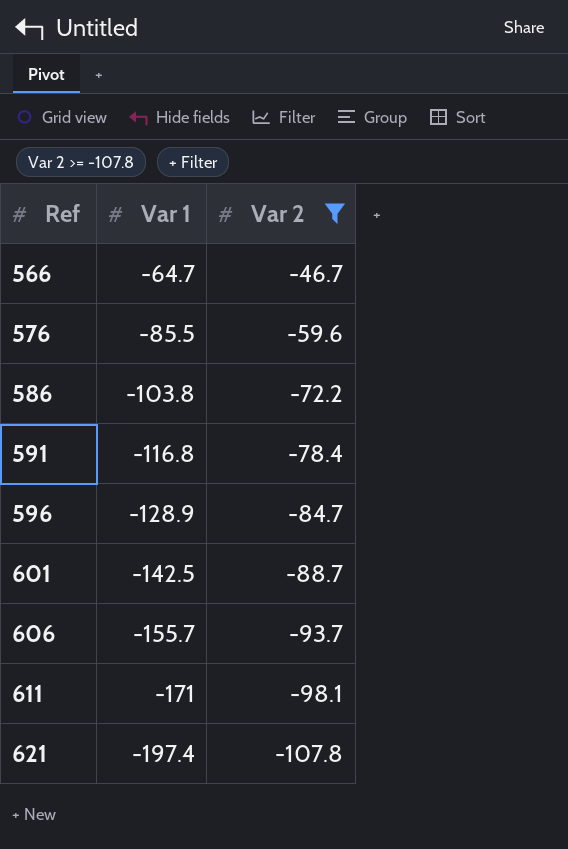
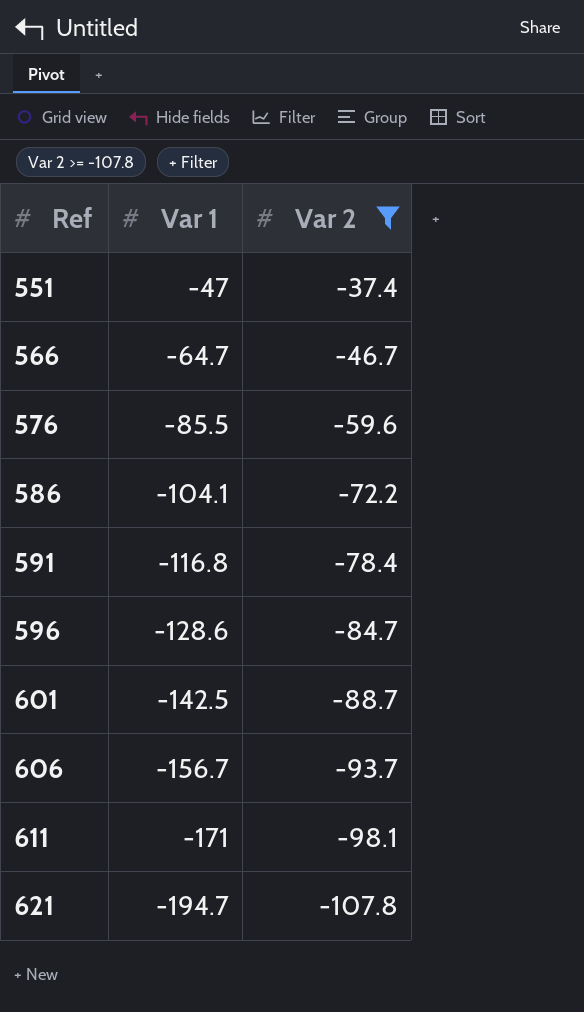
row 551: none -> -47 | -37.4
586 | Var 1: -103.8 -> -104.1
596 | Var 1: -128.9 -> -128.6
606 | Var 1: -155.7 -> -156.7
621 | Var 1: -197.4 -> -194.7

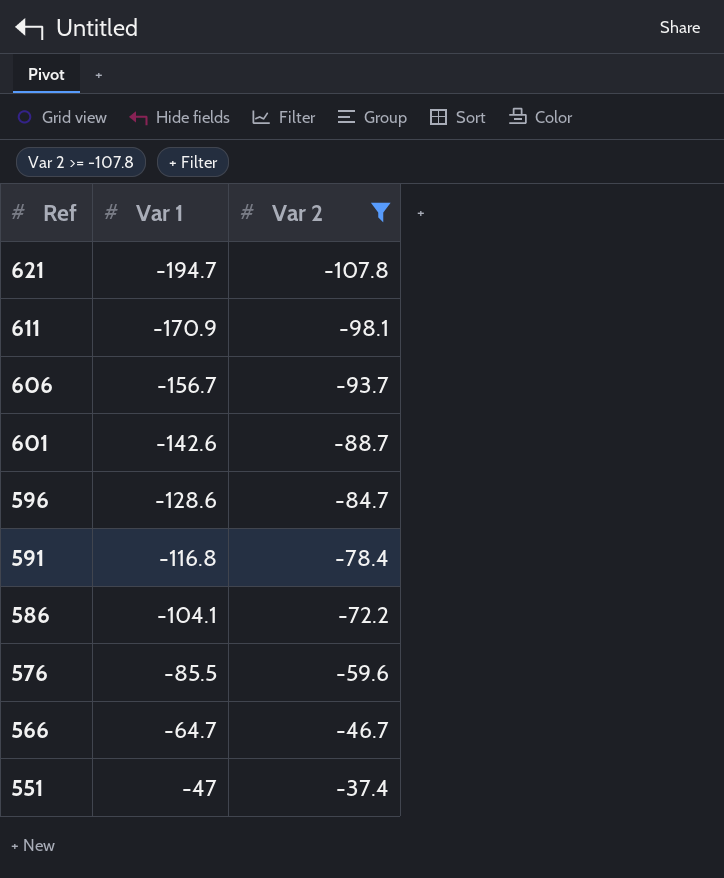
row order: Ref ascending -> Ref descending
611 | Var 1: -171 -> -170.9
601 | Var 1: -142.5 -> -142.6

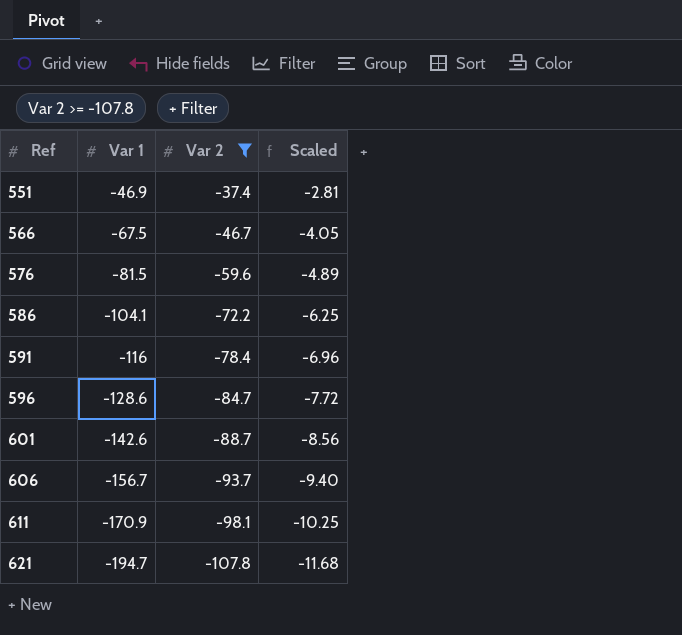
row order: Ref descending -> Ref ascending
column Scaled | formula: none -> [Var 1] * 0.06
551 | Var 1: -47 -> -46.9
566 | Var 1: -64.7 -> -67.5
576 | Var 1: -85.5 -> -81.5
591 | Var 1: -116.8 -> -116

